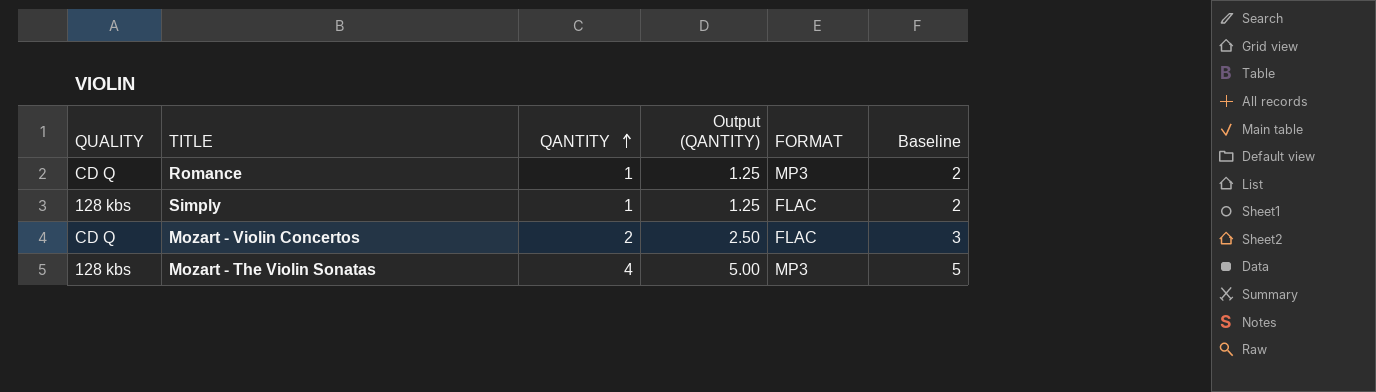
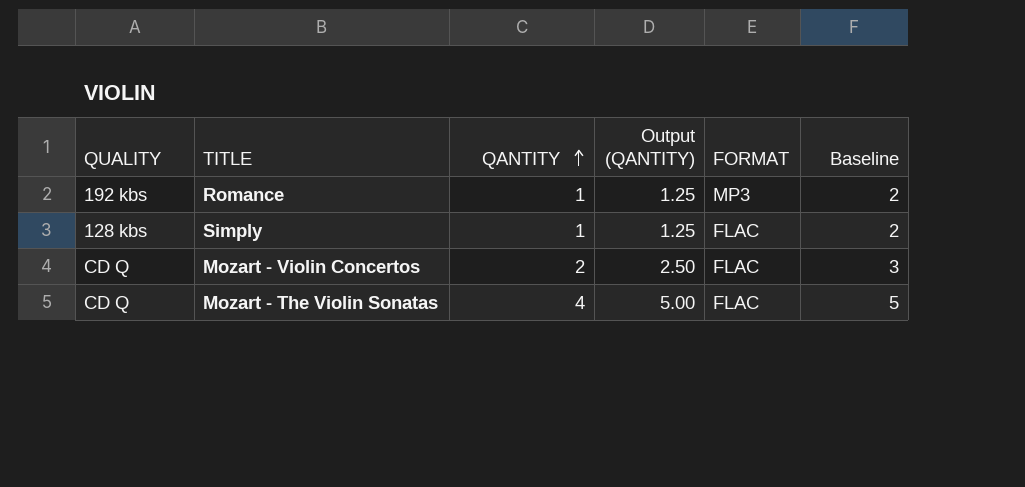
Romance | QUALITY: CD Q -> 192 kbs
Mozart - The Violin Sonatas | QUALITY: 128 kbs -> CD Q
Mozart - The Violin Sonatas | FORMAT: MP3 -> FLAC

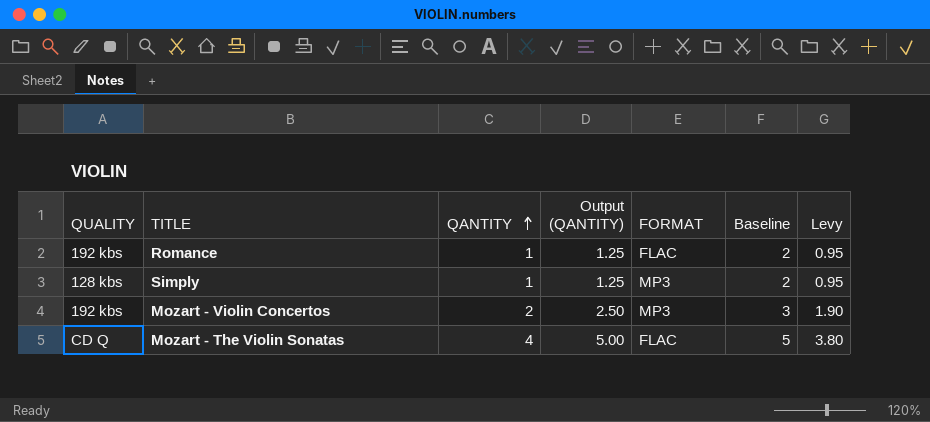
column Levy | formula: none -> [QANTITY] * 0.95
Romance | FORMAT: MP3 -> FLAC
Simply | FORMAT: FLAC -> MP3
Mozart - Violin Concertos | QUALITY: CD Q -> 192 kbs
Mozart - Violin Concertos | FORMAT: FLAC -> MP3

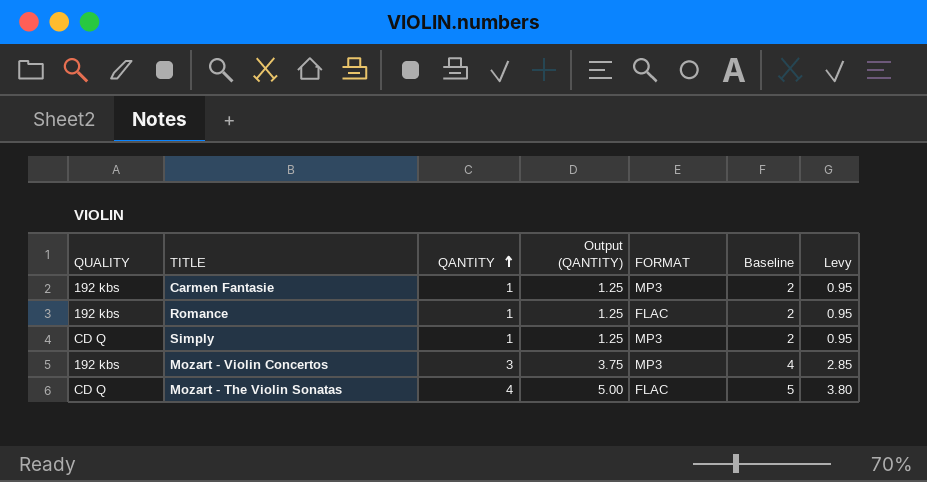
row Carmen Fantasie: none -> 192 kbs | 1 | 1.25 | MP3 | 2 | 0.95
Simply | QUALITY: 128 kbs -> CD Q
Mozart - Violin Concertos | QANTITY: 2 -> 3
Mozart - Violin Concertos | Output (QANTITY): 2.50 -> 3.75
Mozart - Violin Concertos | Baseline: 3 -> 4
Mozart - Violin Concertos | Levy: 1.90 -> 2.85

